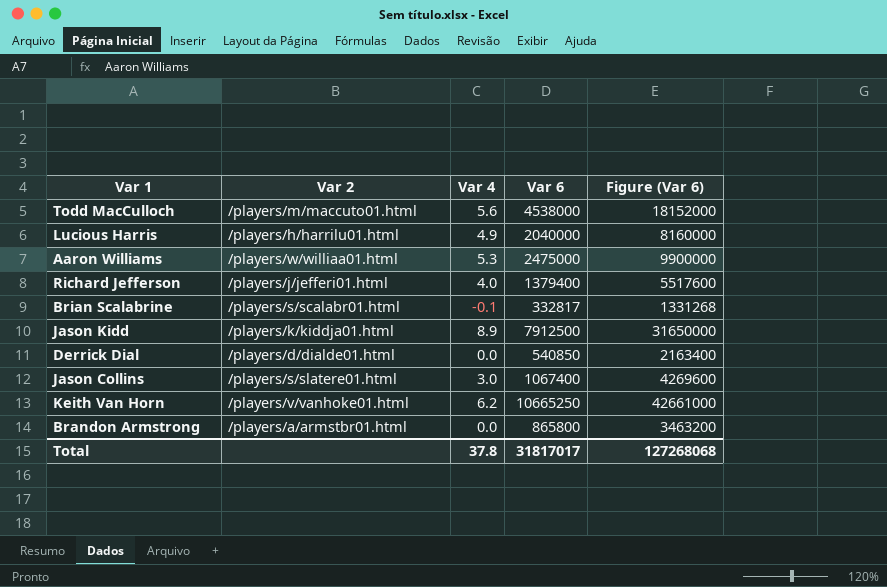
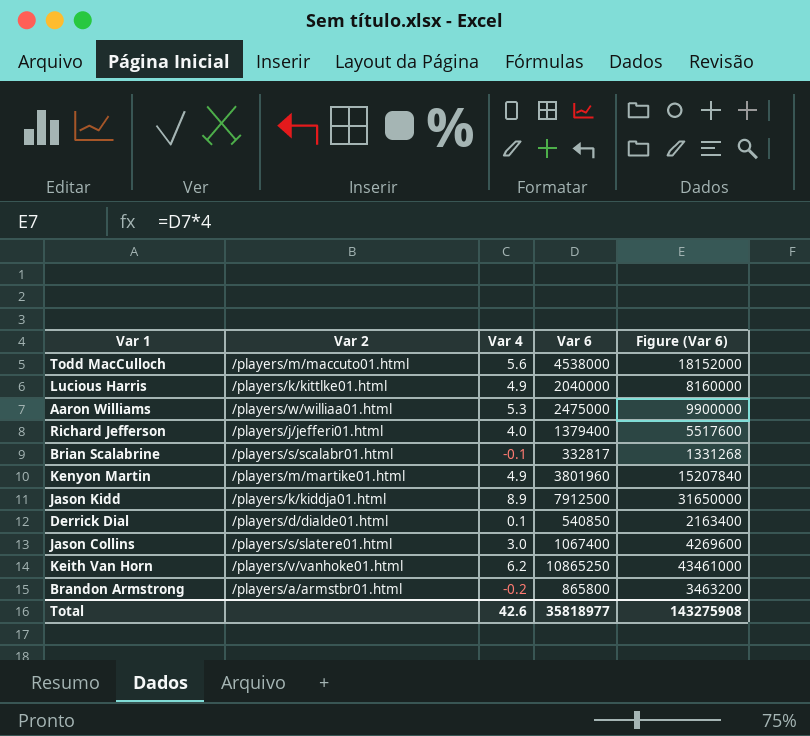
Lucious Harris | Var 2: /players/h/harrilu01.html -> /players/k/kittlke01.html
row Kenyon Martin: none -> /players/m/martike01.html | 4.9 | 3801960 | 15207840
Derrick Dial | Var 4: 0.0 -> 0.1
Keith Van Horn | Var 6: 10665250 -> 10865250
Keith Van Horn | Figure (Var 6): 42661000 -> 43461000
Brandon Armstrong | Var 4: 0.0 -> -0.2
Total | Var 4: 37.8 -> 42.6
Total | Var 6: 31817017 -> 35818977
Total | Figure (Var 6): 127268068 -> 143275908

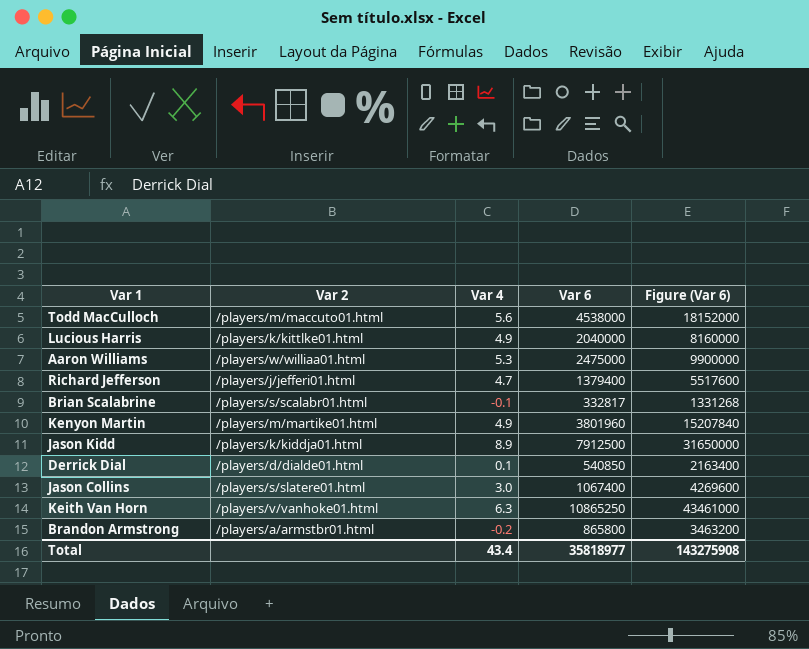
Richard Jefferson | Var 4: 4.0 -> 4.7
Keith Van Horn | Var 4: 6.2 -> 6.3
Total | Var 4: 42.6 -> 43.4

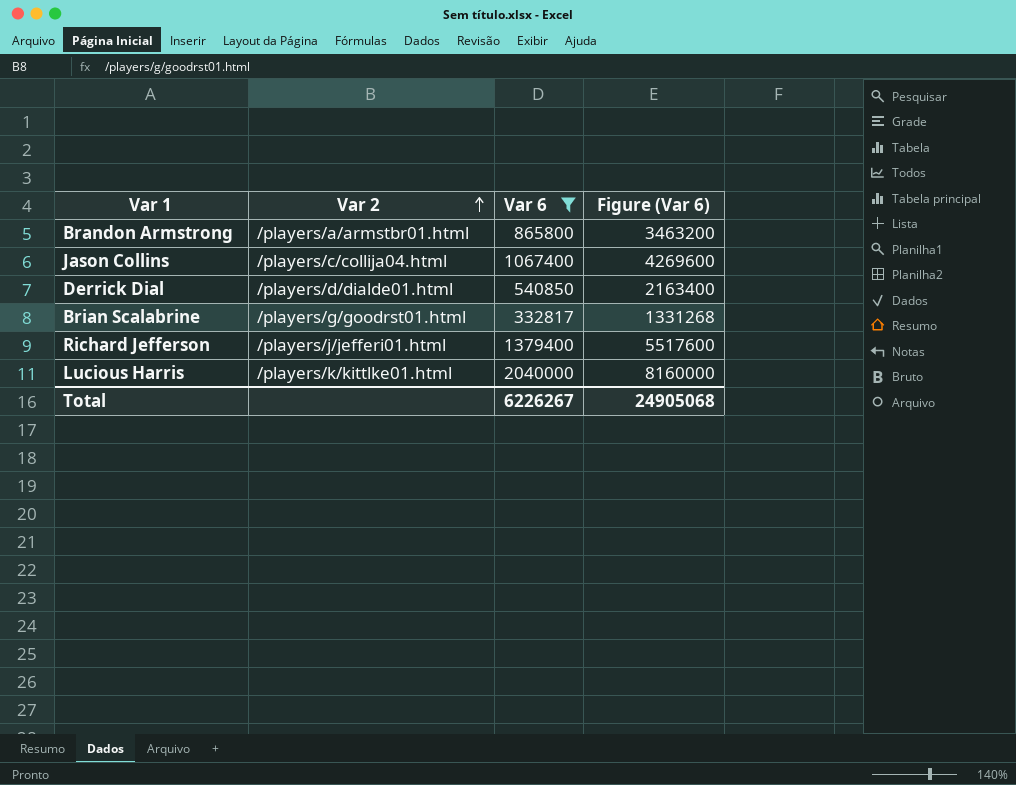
filter: none -> Var 6 <= 2040000
row order: none -> Var 2 ascending
column Var 4 | position: 3 -> none
Jason Collins | Var 2: /players/s/slatere01.html -> /players/c/collija04.html
Brian Scalabrine | Var 2: /players/s/scalabr01.html -> /players/g/goodrst01.html
Total | Var 6: 35818977 -> 6226267
Total | Figure (Var 6): 143275908 -> 24905068

